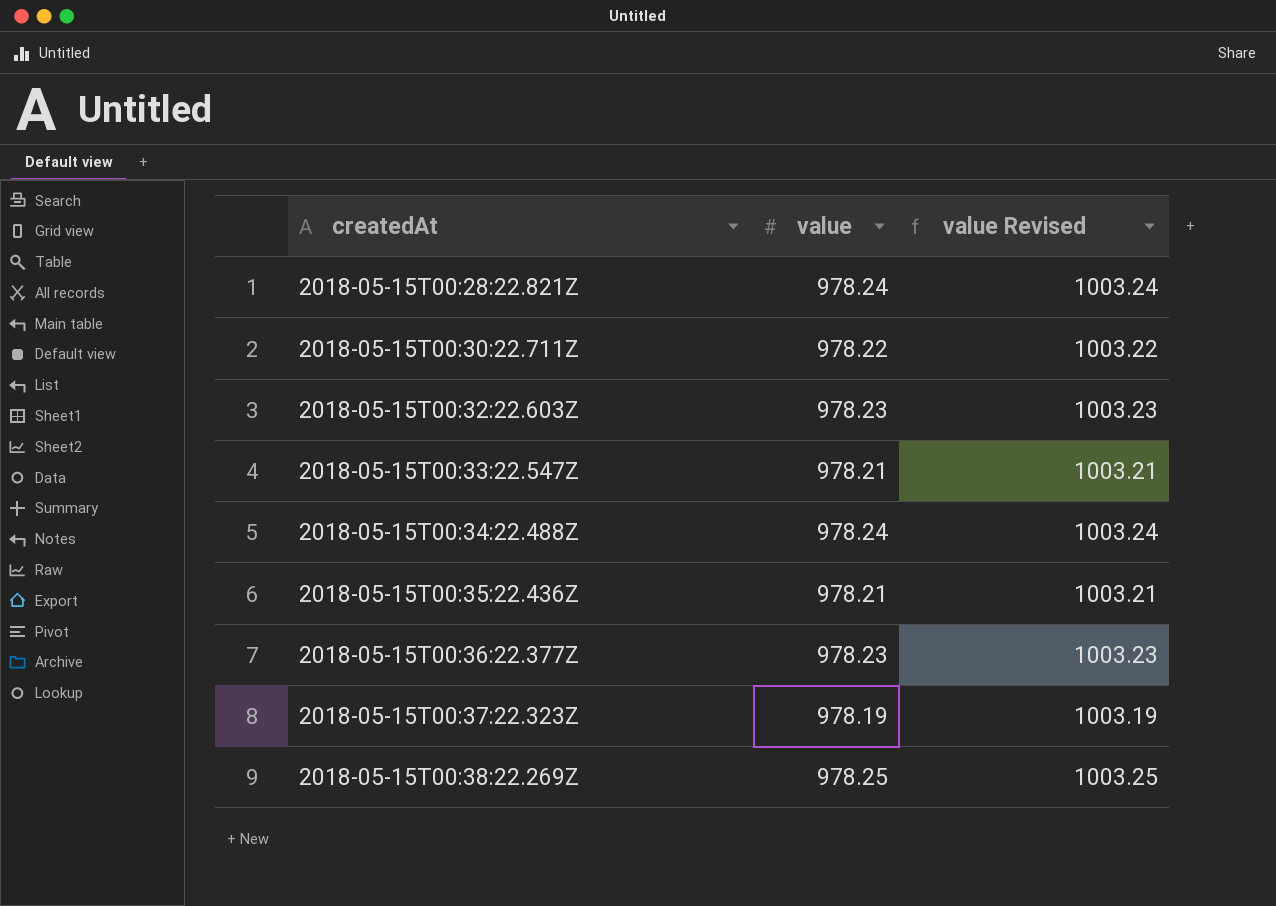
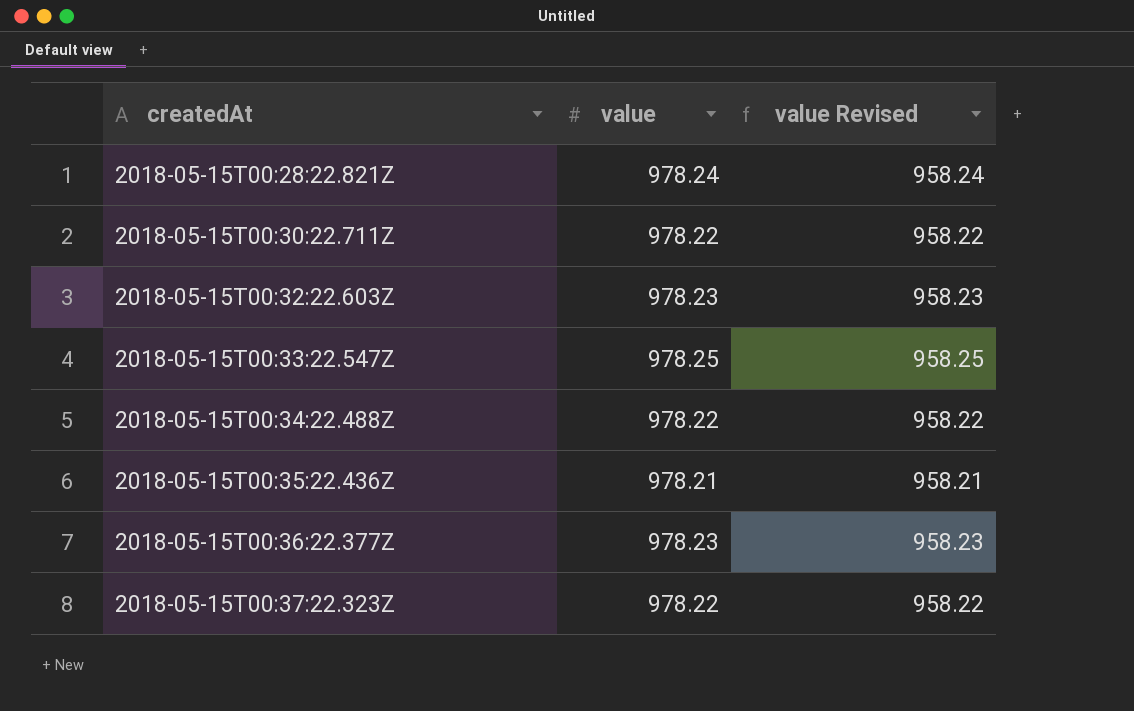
column value Revised | formula: [value] + 25 -> [value] - 20
row 2018-05-15T00:38:22.269Z: 978.25 | 1003.25 -> none
2018-05-15T00:33:22.547Z | value: 978.21 -> 978.25
2018-05-15T00:34:22.488Z | value: 978.24 -> 978.22
2018-05-15T00:37:22.323Z | value: 978.19 -> 978.22

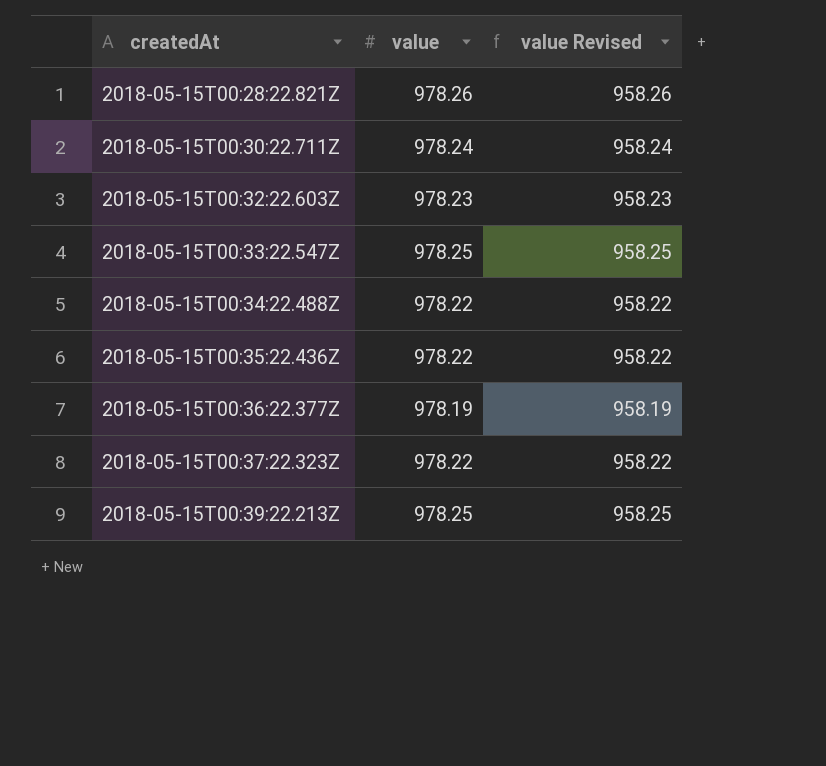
2018-05-15T00:28:22.821Z | value: 978.24 -> 978.26
2018-05-15T00:28:22.821Z | value Revised: 958.24 -> 958.26
2018-05-15T00:30:22.711Z | value: 978.22 -> 978.24
2018-05-15T00:30:22.711Z | value Revised: 958.22 -> 958.24
2018-05-15T00:35:22.436Z | value: 978.21 -> 978.22
2018-05-15T00:35:22.436Z | value Revised: 958.21 -> 958.22
2018-05-15T00:36:22.377Z | value: 978.23 -> 978.19
2018-05-15T00:36:22.377Z | value Revised: 958.23 -> 958.19
row 2018-05-15T00:39:22.213Z: none -> 978.25 | 958.25

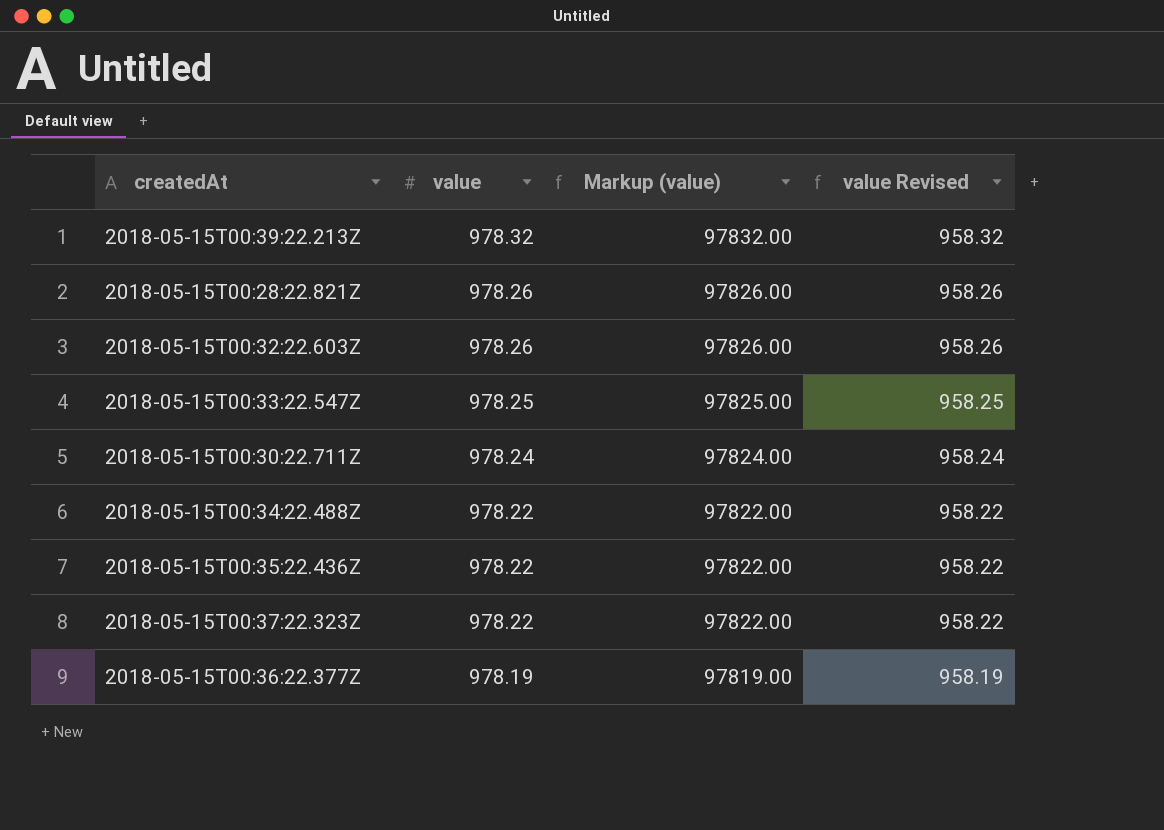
row order: createdAt ascending -> value descending
column Markup (value) | formula: none -> [value] * 100
2018-05-15T00:39:22.213Z | value: 978.25 -> 978.32
2018-05-15T00:39:22.213Z | value Revised: 958.25 -> 958.32
2018-05-15T00:32:22.603Z | value: 978.23 -> 978.26
2018-05-15T00:32:22.603Z | value Revised: 958.23 -> 958.26

